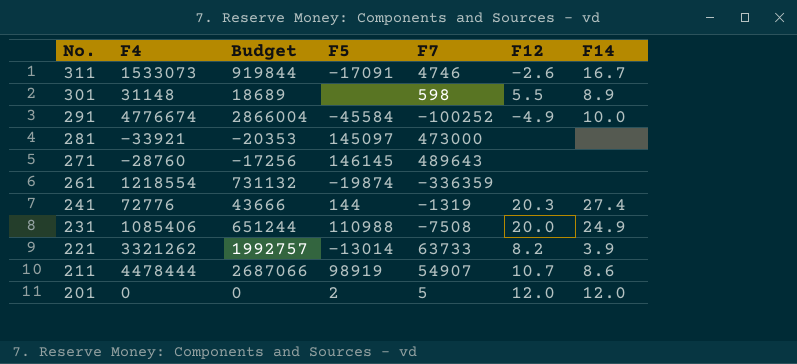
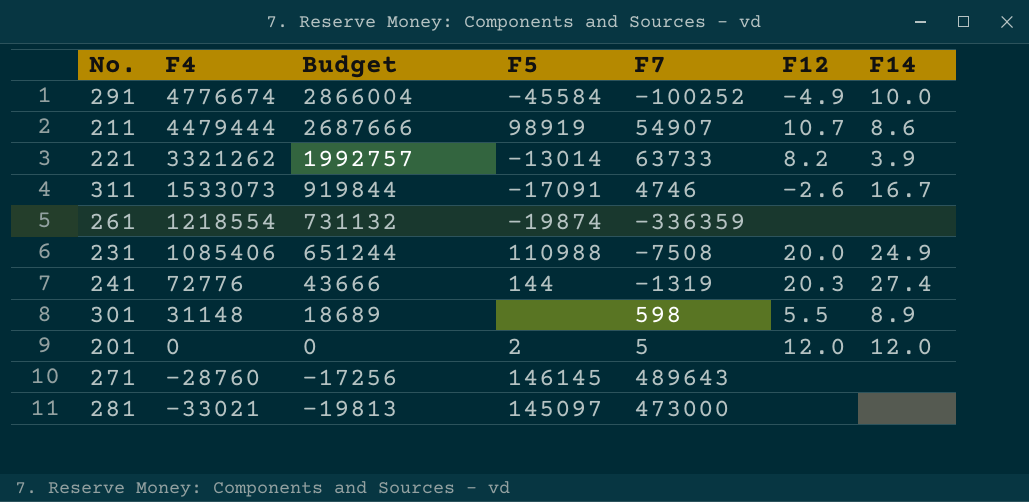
row order: No. descending -> F4 descending
211 | F4: 4478444 -> 4479444
211 | Budget: 2687066 -> 2687666
281 | F4: -33921 -> -33021
281 | Budget: -20353 -> -19813

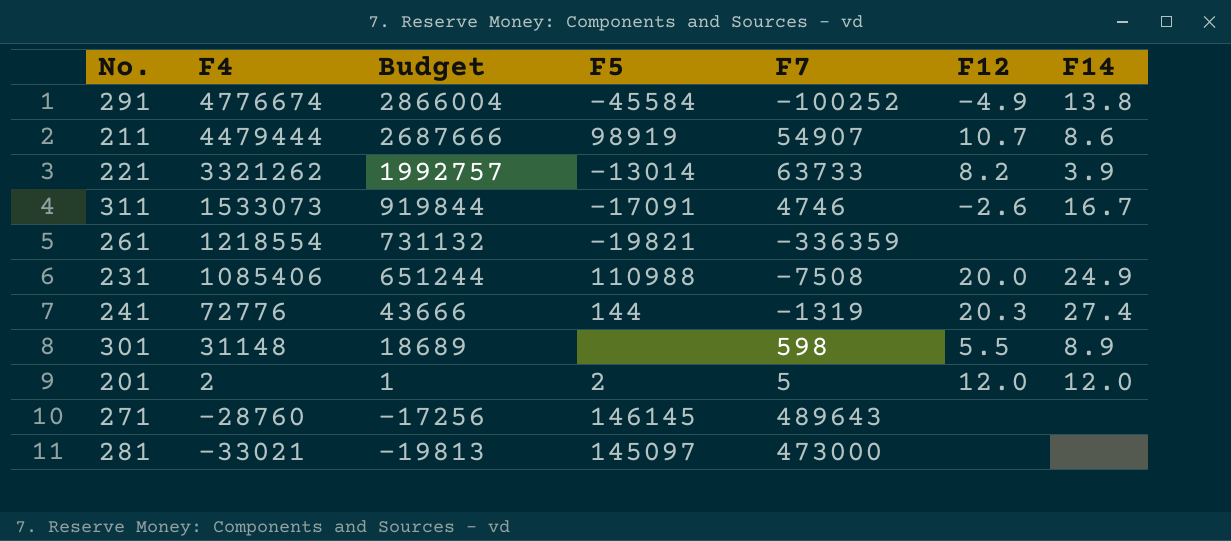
291 | F14: 10.0 -> 13.8
261 | F5: -19874 -> -19821
201 | F4: 0 -> 2
201 | Budget: 0 -> 1

